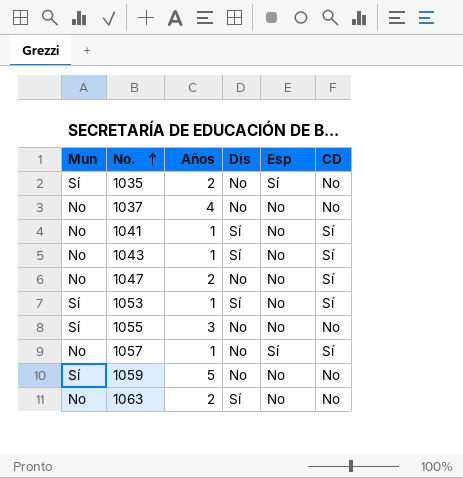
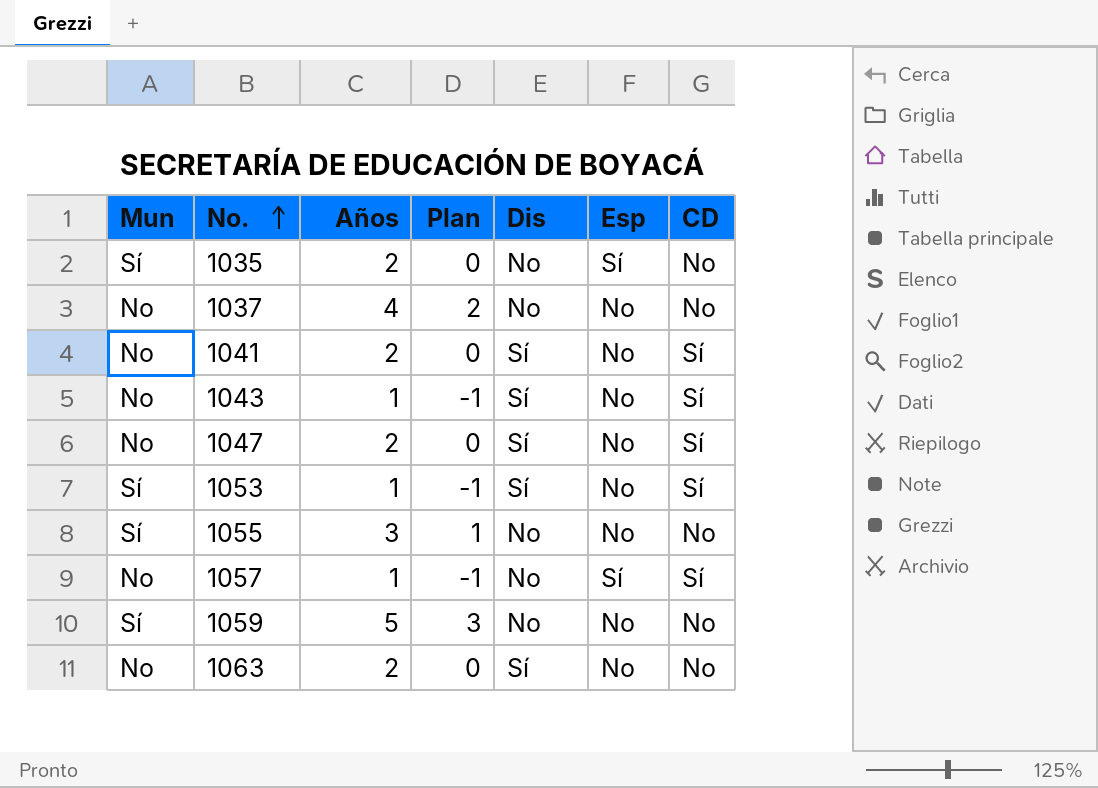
column Plan | formula: none -> [Años] - 2
1041 | Años: 1 -> 2
1047 | Dis: No -> Sí

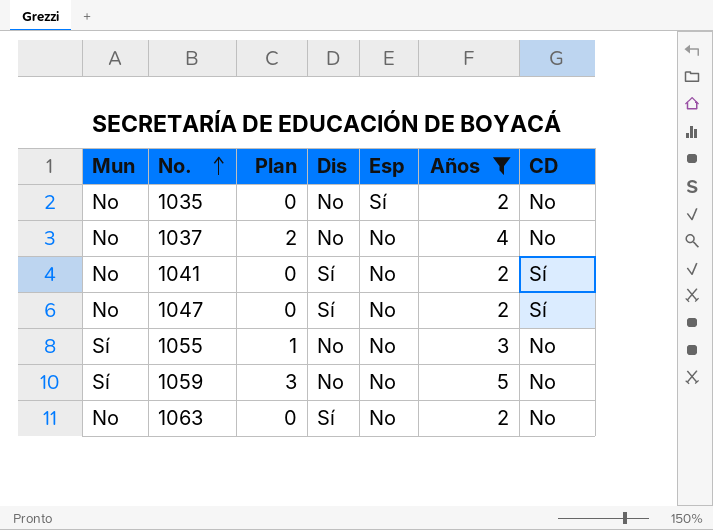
filter: none -> Años != 1
column Años | position: 3 -> 6
1035 | Mun: Sí -> No

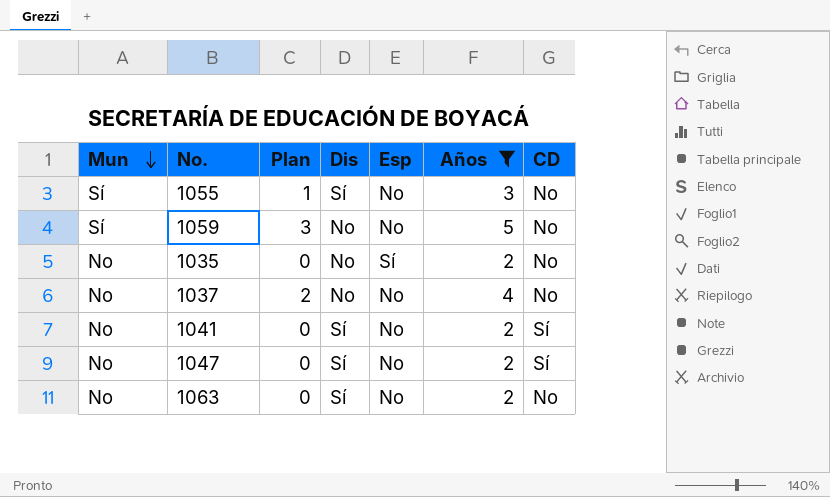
row order: No. ascending -> Mun descending
1055 | Dis: No -> Sí

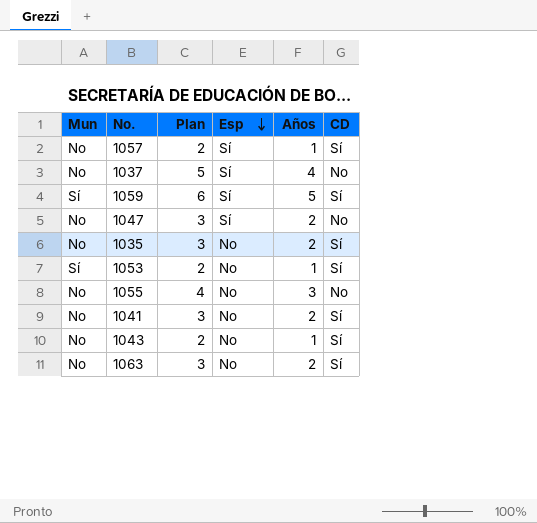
filter: Años != 1 -> none
row order: Mun descending -> Esp descending
column Dis | position: 4 -> none
column Plan | formula: [Años] - 2 -> [Años] + 1
1037 | Esp: No -> Sí
1059 | Esp: No -> Sí
1059 | CD: No -> Sí
1047 | Esp: No -> Sí
1047 | CD: Sí -> No
1035 | Esp: Sí -> No
1035 | CD: No -> Sí
1055 | Mun: Sí -> No
1063 | CD: No -> Sí

